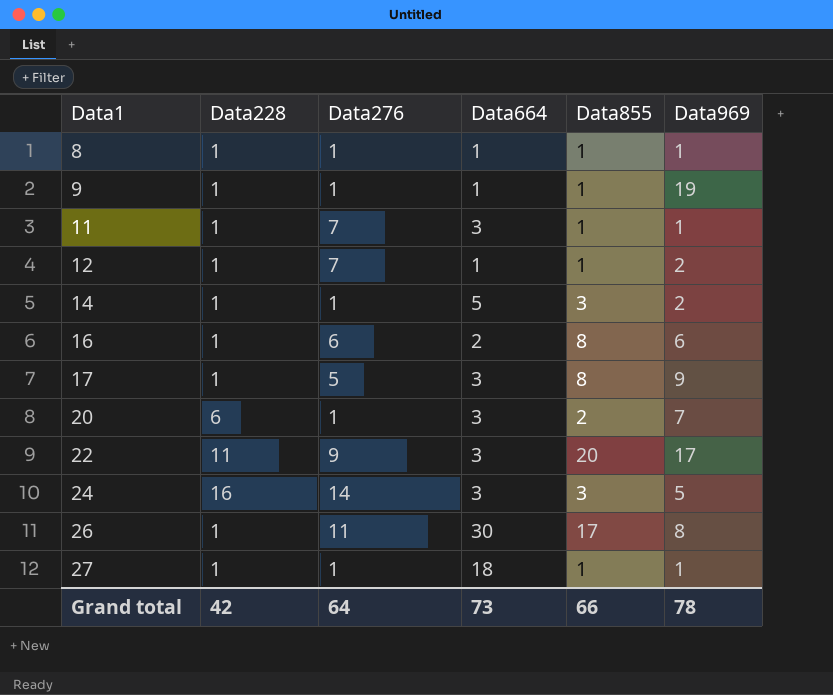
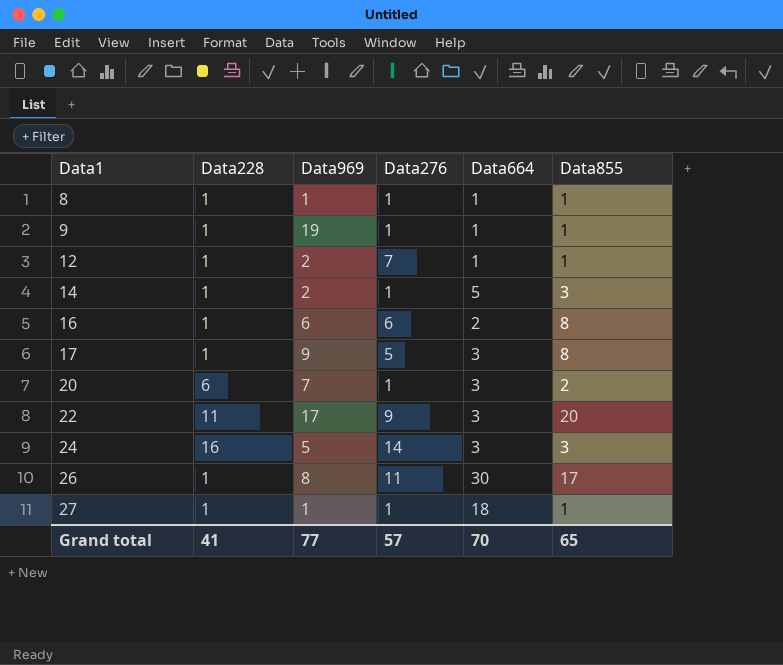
column Data969 | position: 6 -> 3
row 11: 1 | 7 | 3 | 1 | 1 -> none
Grand total | Data228: 42 -> 41
Grand total | Data969: 78 -> 77
Grand total | Data276: 64 -> 57
Grand total | Data664: 73 -> 70
Grand total | Data855: 66 -> 65

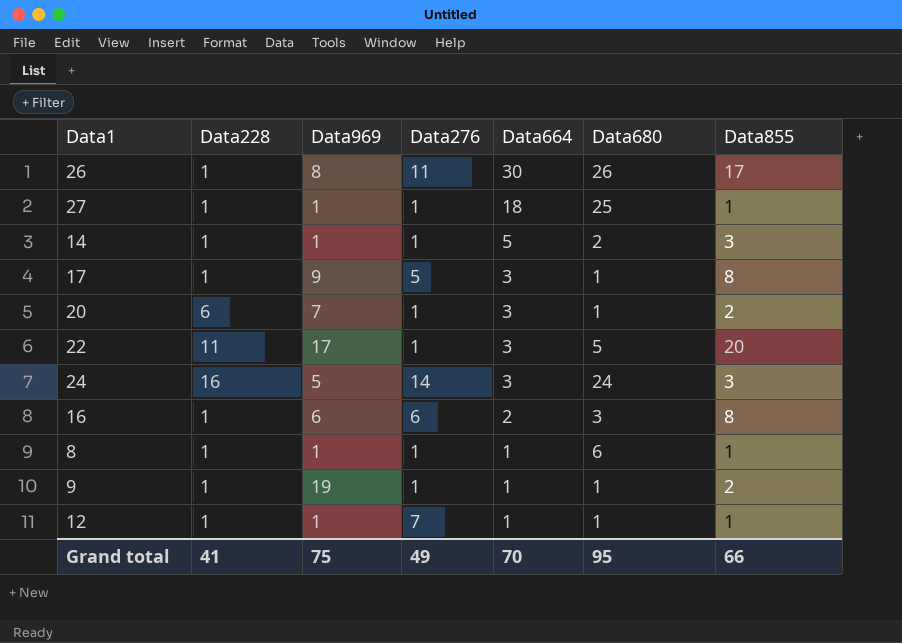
row order: Data1 ascending -> Data664 descending
column Data680 | position: none -> 6
14 | Data969: 2 -> 1
22 | Data276: 9 -> 1
9 | Data855: 1 -> 2
12 | Data969: 2 -> 1
Grand total | Data969: 77 -> 75
Grand total | Data276: 57 -> 49
Grand total | Data855: 65 -> 66

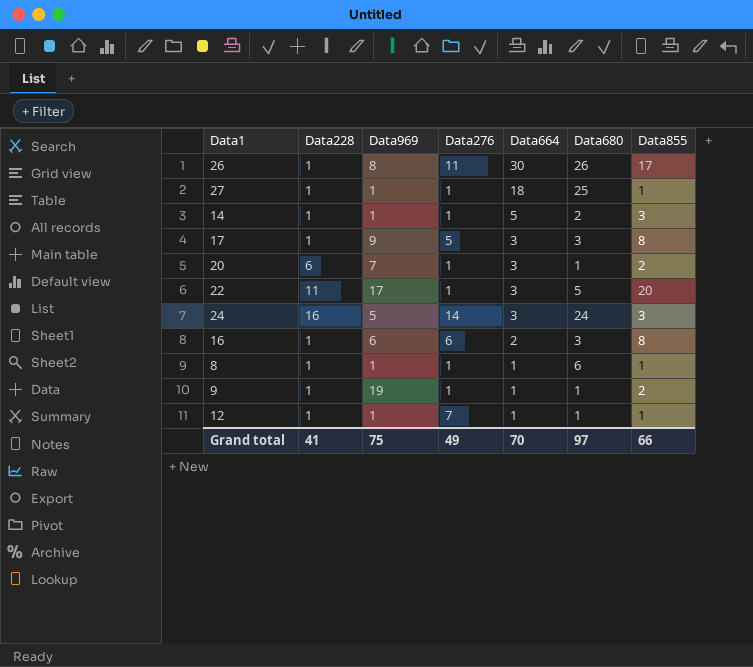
17 | Data680: 1 -> 3
Grand total | Data680: 95 -> 97

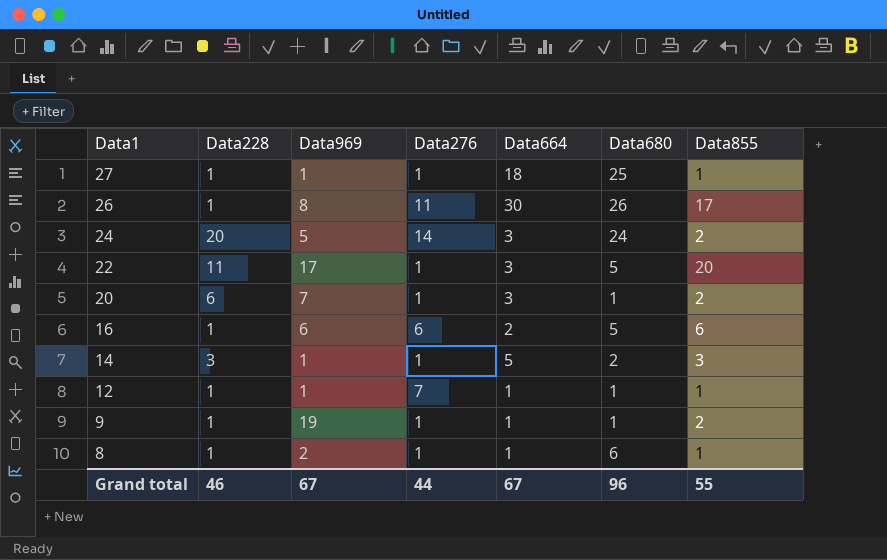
row order: Data664 descending -> Data1 descending
row 17: 1 | 9 | 5 | 3 | 3 | 8 -> none
24 | Data228: 16 -> 20
24 | Data855: 3 -> 2
16 | Data680: 3 -> 5
16 | Data855: 8 -> 6
14 | Data228: 1 -> 3
8 | Data969: 1 -> 2
Grand total | Data228: 41 -> 46
Grand total | Data969: 75 -> 67
Grand total | Data276: 49 -> 44
Grand total | Data664: 70 -> 67
Grand total | Data680: 97 -> 96
Grand total | Data855: 66 -> 55

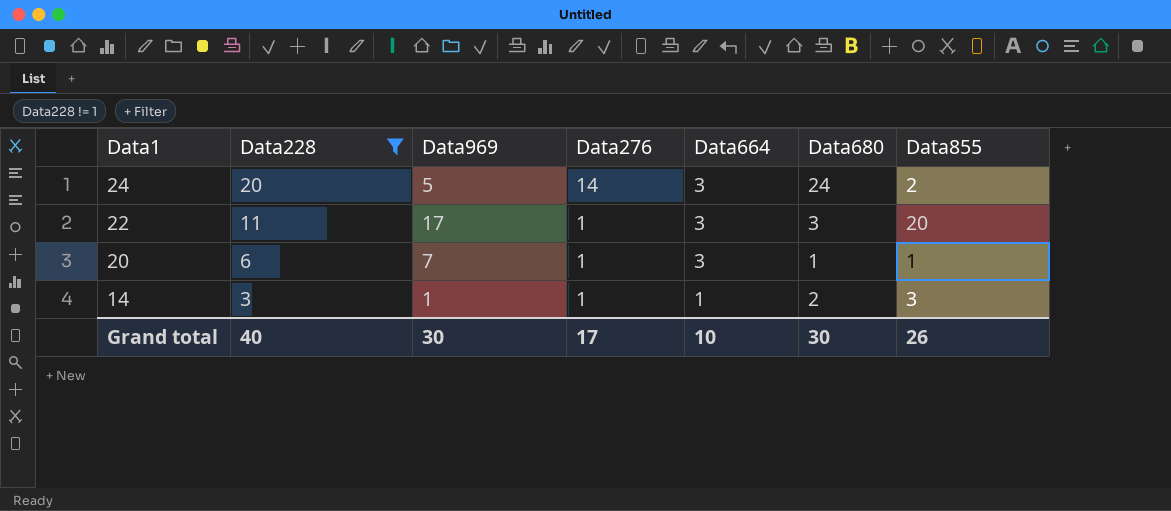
filter: none -> Data228 != 1
22 | Data680: 5 -> 3
20 | Data855: 2 -> 1
14 | Data664: 5 -> 1
Grand total | Data228: 46 -> 40
Grand total | Data969: 67 -> 30
Grand total | Data276: 44 -> 17
Grand total | Data664: 67 -> 10
Grand total | Data680: 96 -> 30
Grand total | Data855: 55 -> 26

